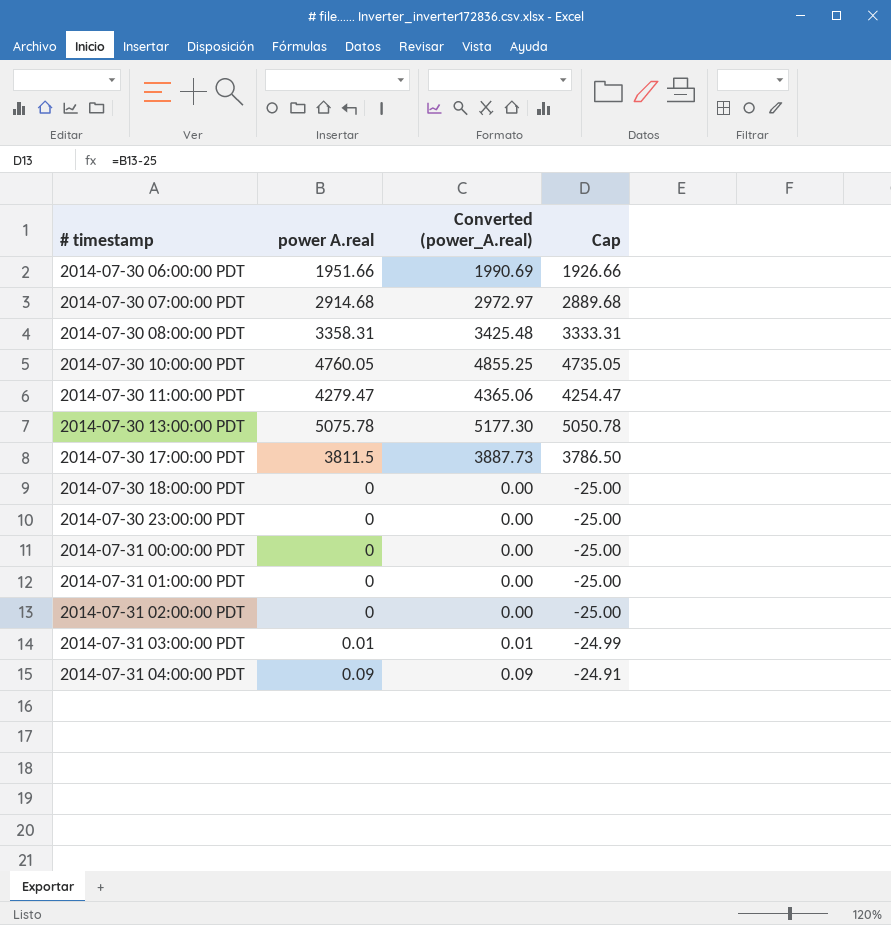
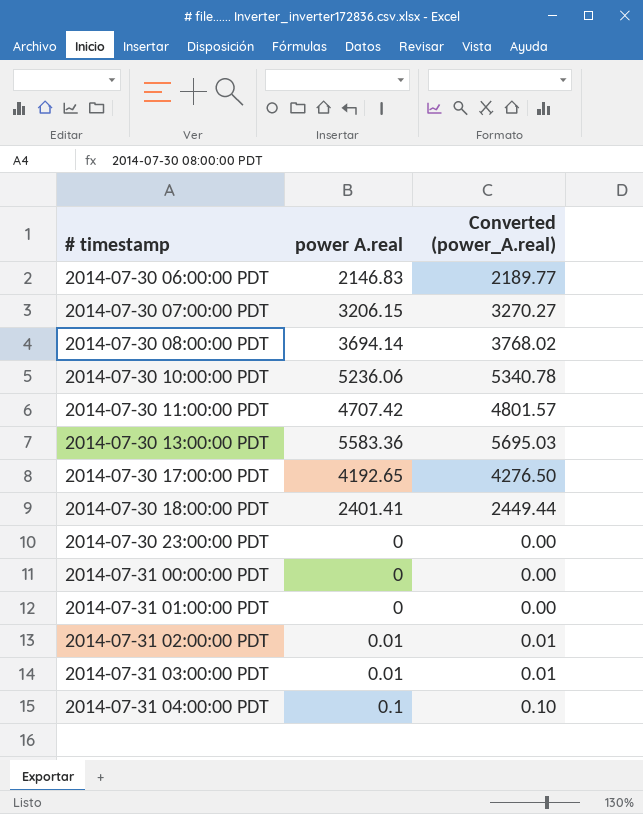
column Cap | formula: [power A.real] - 25 -> none
2014-07-30 06:00:00 PDT | power A.real: 1951.66 -> 2146.83
2014-07-30 06:00:00 PDT | Converted (power_A.real): 1990.69 -> 2189.77
2014-07-30 07:00:00 PDT | power A.real: 2914.68 -> 3206.15
2014-07-30 07:00:00 PDT | Converted (power_A.real): 2972.97 -> 3270.27
2014-07-30 08:00:00 PDT | power A.real: 3358.31 -> 3694.14
2014-07-30 08:00:00 PDT | Converted (power_A.real): 3425.48 -> 3768.02
2014-07-30 10:00:00 PDT | power A.real: 4760.05 -> 5236.06
2014-07-30 10:00:00 PDT | Converted (power_A.real): 4855.25 -> 5340.78
2014-07-30 11:00:00 PDT | power A.real: 4279.47 -> 4707.42
2014-07-30 11:00:00 PDT | Converted (power_A.real): 4365.06 -> 4801.57
2014-07-30 13:00:00 PDT | power A.real: 5075.78 -> 5583.36
2014-07-30 13:00:00 PDT | Converted (power_A.real): 5177.30 -> 5695.03
2014-07-30 17:00:00 PDT | power A.real: 3811.5 -> 4192.65
2014-07-30 17:00:00 PDT | Converted (power_A.real): 3887.73 -> 4276.50
2014-07-30 18:00:00 PDT | power A.real: 0 -> 2401.41
2014-07-30 18:00:00 PDT | Converted (power_A.real): 0.00 -> 2449.44
2014-07-31 02:00:00 PDT | power A.real: 0 -> 0.01
2014-07-31 02:00:00 PDT | Converted (power_A.real): 0.00 -> 0.01
2014-07-31 04:00:00 PDT | power A.real: 0.09 -> 0.1
2014-07-31 04:00:00 PDT | Converted (power_A.real): 0.09 -> 0.10

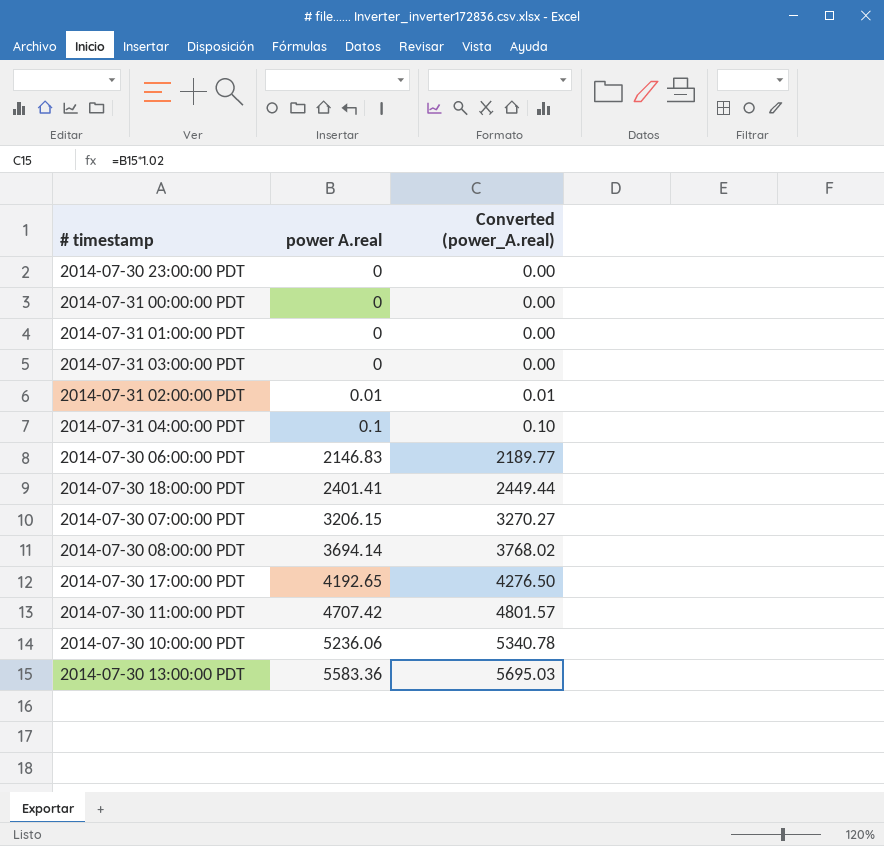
row order: # timestamp ascending -> power A.real ascending
2014-07-31 03:00:00 PDT | power A.real: 0.01 -> 0
2014-07-31 03:00:00 PDT | Converted (power_A.real): 0.01 -> 0.00

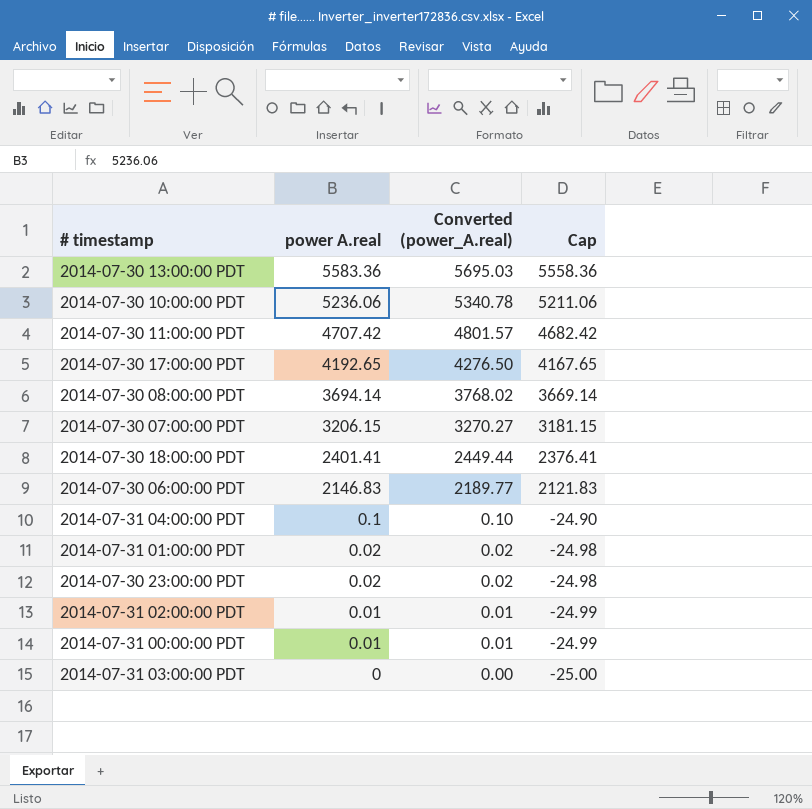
row order: power A.real ascending -> power A.real descending
column Cap | formula: none -> [power A.real] - 25
2014-07-31 01:00:00 PDT | power A.real: 0 -> 0.02
2014-07-31 01:00:00 PDT | Converted (power_A.real): 0.00 -> 0.02
2014-07-30 23:00:00 PDT | power A.real: 0 -> 0.02
2014-07-30 23:00:00 PDT | Converted (power_A.real): 0.00 -> 0.02
2014-07-31 00:00:00 PDT | power A.real: 0 -> 0.01
2014-07-31 00:00:00 PDT | Converted (power_A.real): 0.00 -> 0.01

